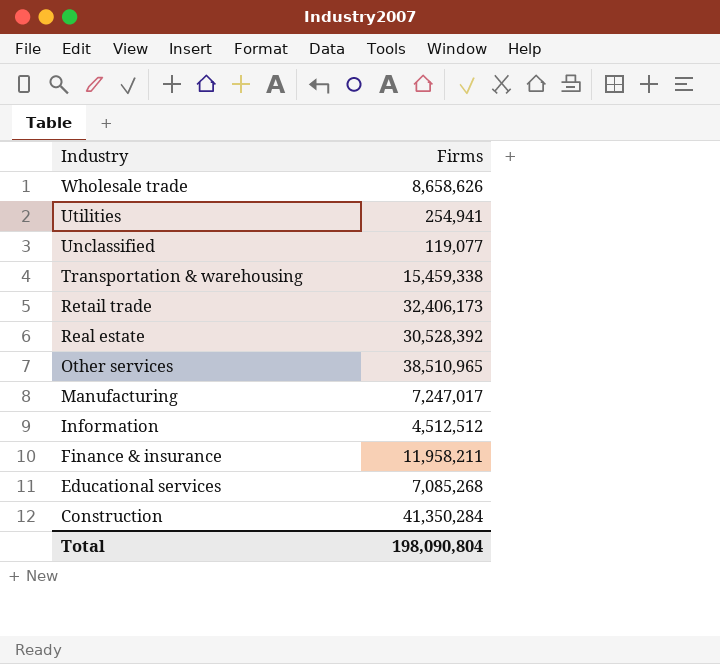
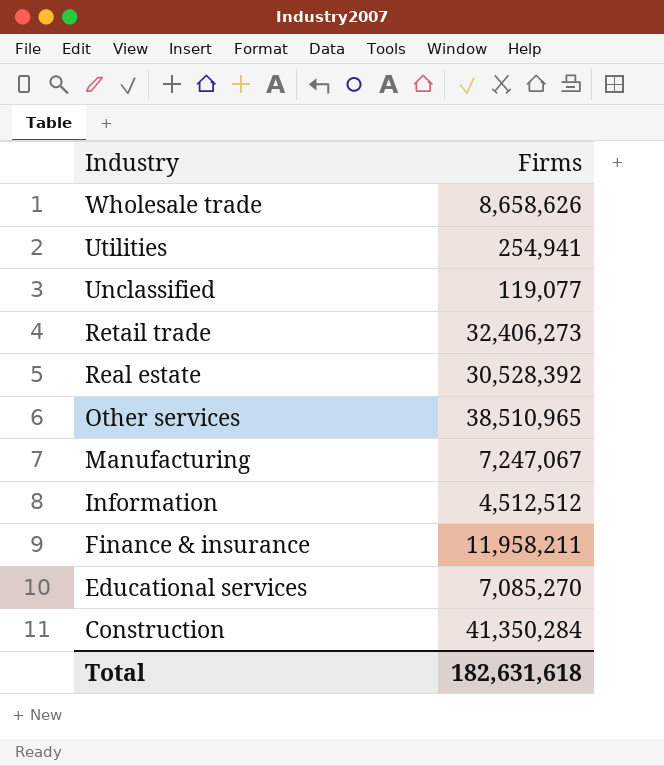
row Transportation & warehousing: 15,459,338 -> none
Retail trade | Firms: 32,406,173 -> 32,406,273
Manufacturing | Firms: 7,247,017 -> 7,247,067
Educational services | Firms: 7,085,268 -> 7,085,270
Total | Firms: 198,090,804 -> 182,631,618

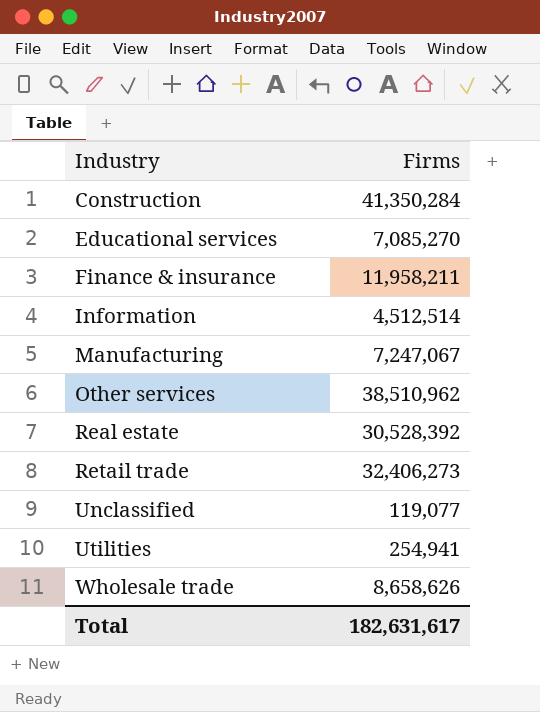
row order: Industry descending -> Industry ascending
Information | Firms: 4,512,512 -> 4,512,514
Other services | Firms: 38,510,965 -> 38,510,962
Total | Firms: 182,631,618 -> 182,631,617

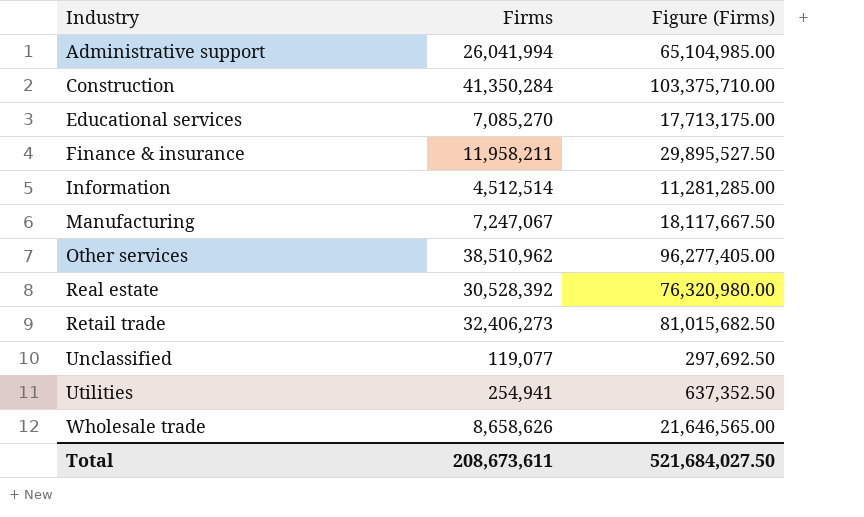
column Figure (Firms) | formula: none -> [Firms] * 2.5
row Administrative support: none -> 26,041,994 | 65,104,985.00
Total | Firms: 182,631,617 -> 208,673,611

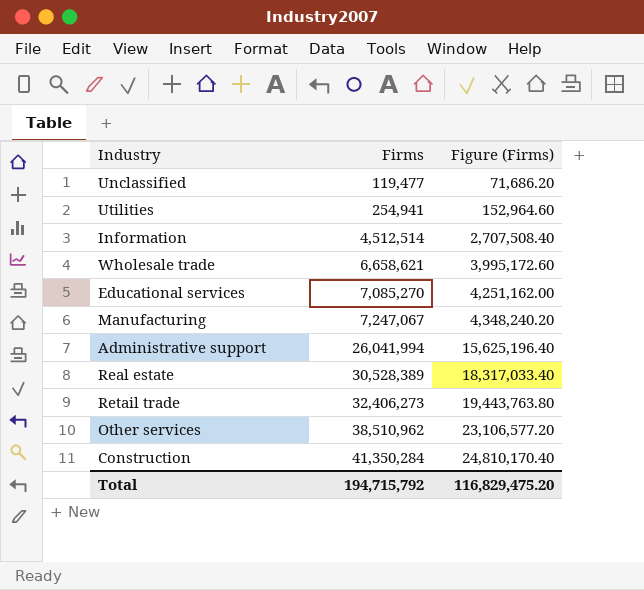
row order: Industry ascending -> Firms ascending
column Figure (Firms) | formula: [Firms] * 2.5 -> [Firms] * 0.6
row Finance & insurance: 11,958,211 | 29,895,527.50 -> none
Unclassified | Firms: 119,077 -> 119,477
Wholesale trade | Firms: 8,658,626 -> 6,658,621
Real estate | Firms: 30,528,392 -> 30,528,389
Total | Firms: 208,673,611 -> 194,715,792
Total | Figure (Firms): 521,684,027.50 -> 116,829,475.20

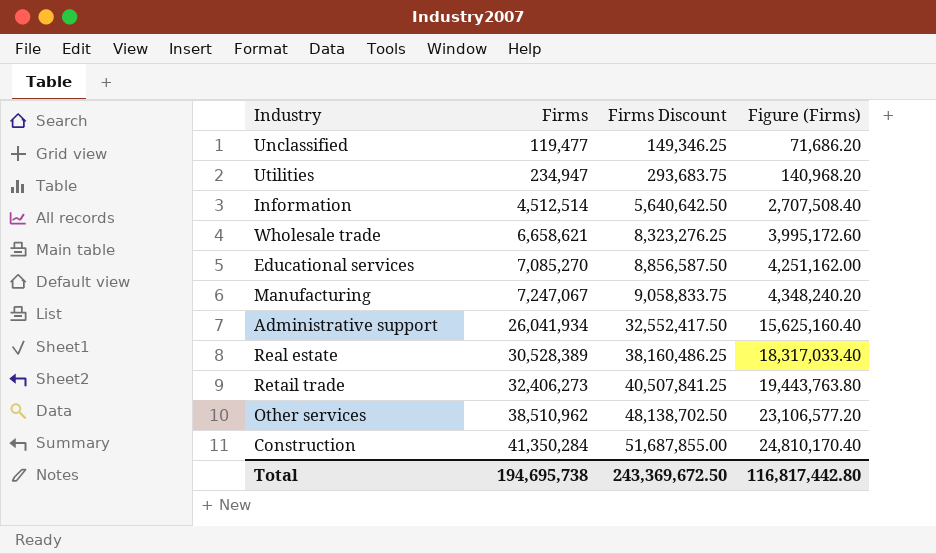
column Firms Discount | formula: none -> [Firms] * 1.25
Utilities | Firms: 254,941 -> 234,947
Utilities | Figure (Firms): 152,964.60 -> 140,968.20
Administrative support | Firms: 26,041,994 -> 26,041,934
Administrative support | Figure (Firms): 15,625,196.40 -> 15,625,160.40
Total | Firms: 194,715,792 -> 194,695,738
Total | Figure (Firms): 116,829,475.20 -> 116,817,442.80

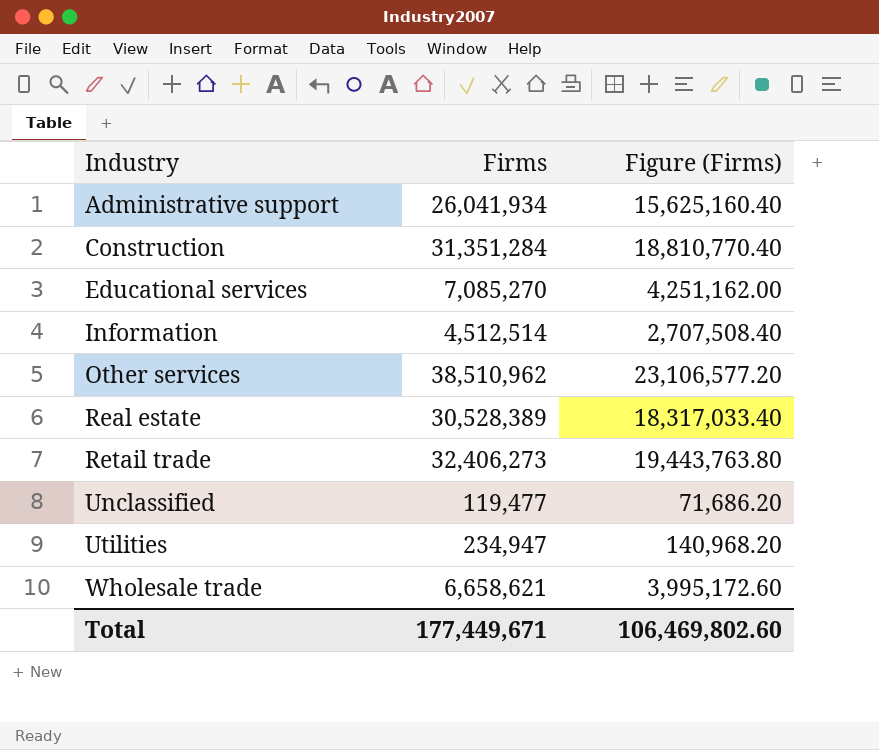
row order: Firms ascending -> Industry ascending
column Firms Discount | formula: [Firms] * 1.25 -> none
row Manufacturing: 7,247,067 | 9,058,833.75 | 4,348,240.20 -> none
Construction | Firms: 41,350,284 -> 31,351,284
Construction | Figure (Firms): 24,810,170.40 -> 18,810,770.40
Total | Firms: 194,695,738 -> 177,449,671
Total | Figure (Firms): 116,817,442.80 -> 106,469,802.60

